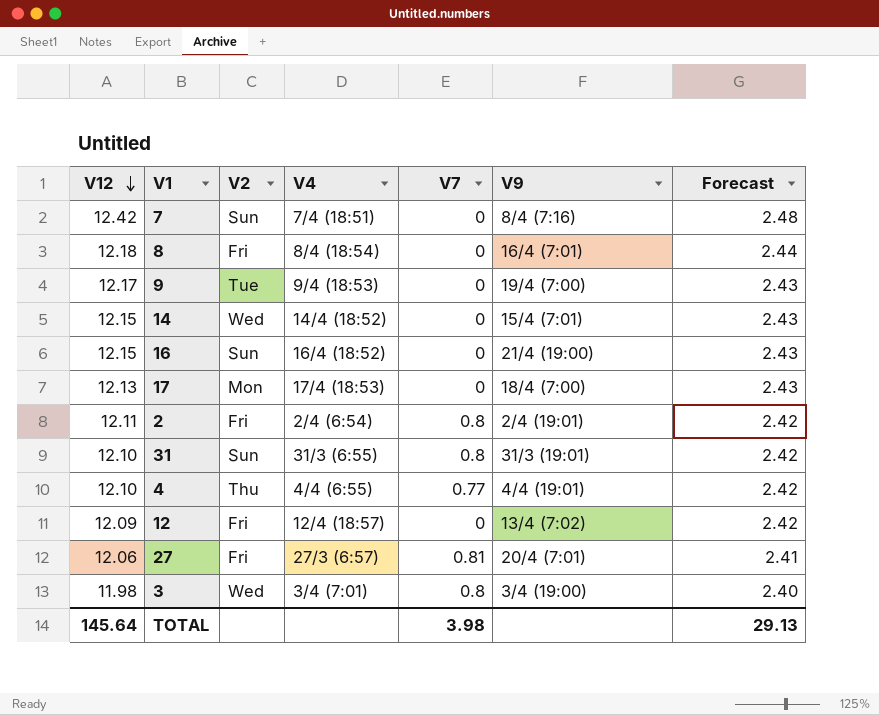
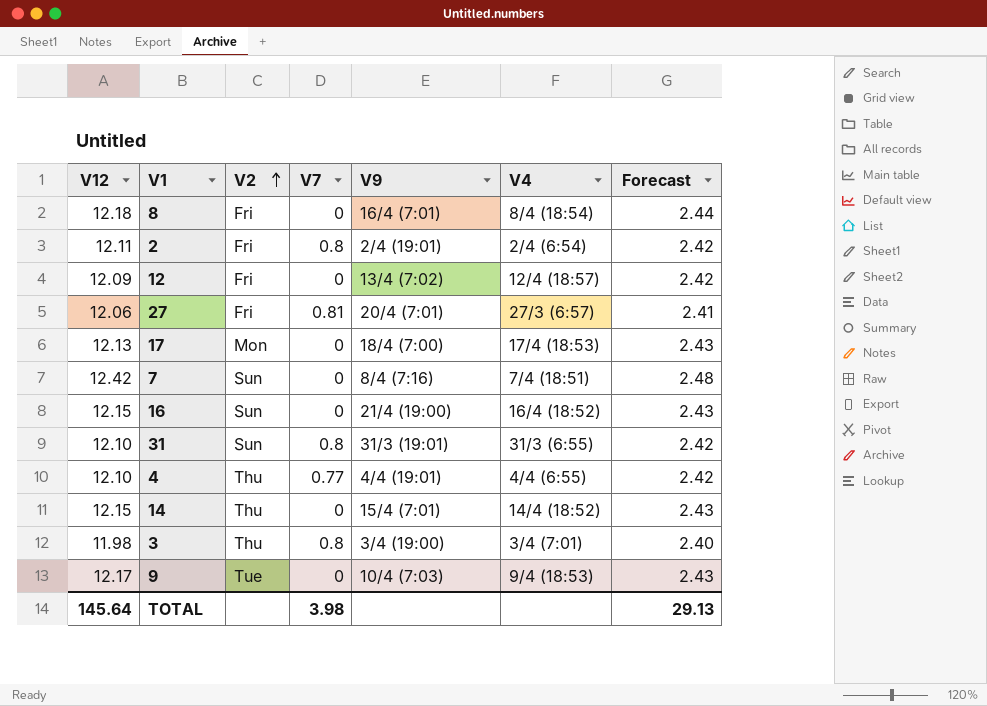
row order: V12 descending -> V2 ascending
column V4 | position: 4 -> 6
14 | V2: Wed -> Thu
3 | V2: Wed -> Thu
9 | V9: 19/4 (7:00) -> 10/4 (7:03)

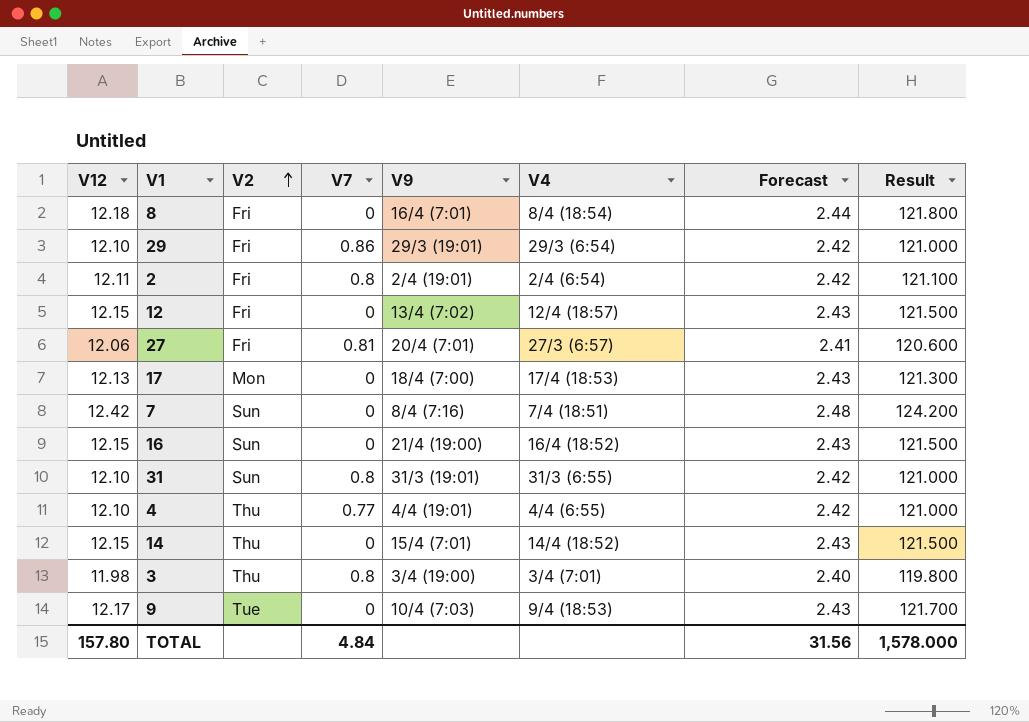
column Result | formula: none -> [V12] * 10
row 29: none -> 12.10 | Fri | 0.86 | 29/3 (19:01) | 29/3 (6:54) | 2.42 | 121.000
12 | V12: 12.09 -> 12.15
12 | Forecast: 2.42 -> 2.43
TOTAL | V12: 145.64 -> 157.80
TOTAL | V7: 3.98 -> 4.84
TOTAL | Forecast: 29.13 -> 31.56

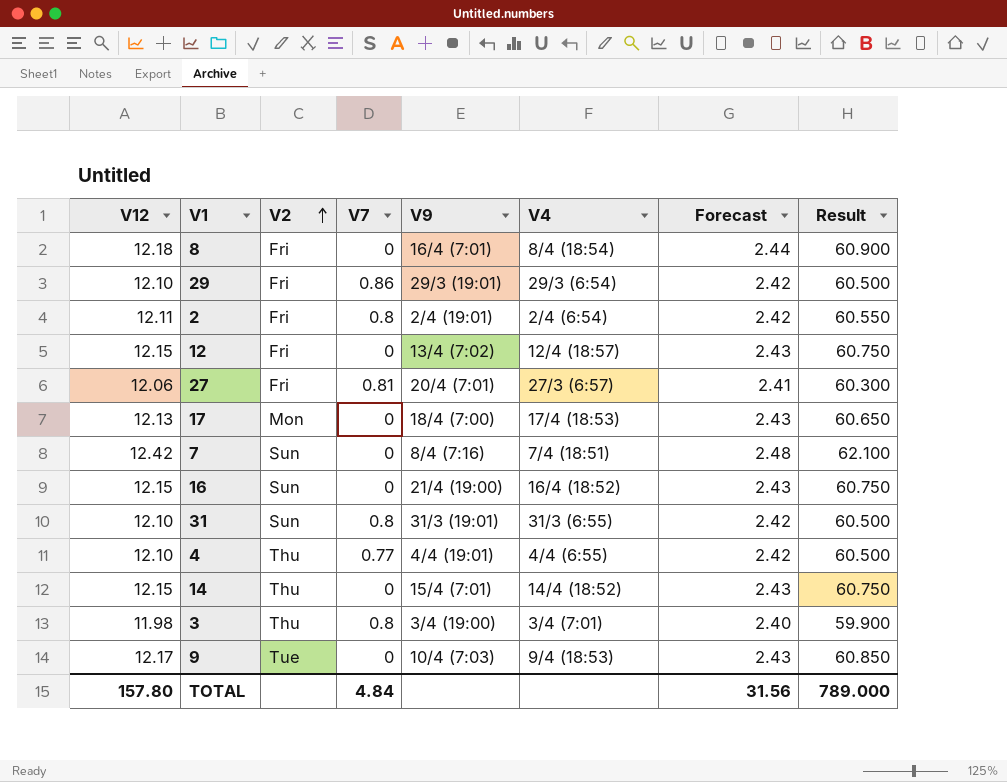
column Result | formula: [V12] * 10 -> [V12] * 5
TOTAL | Result: 1,578.000 -> 789.000

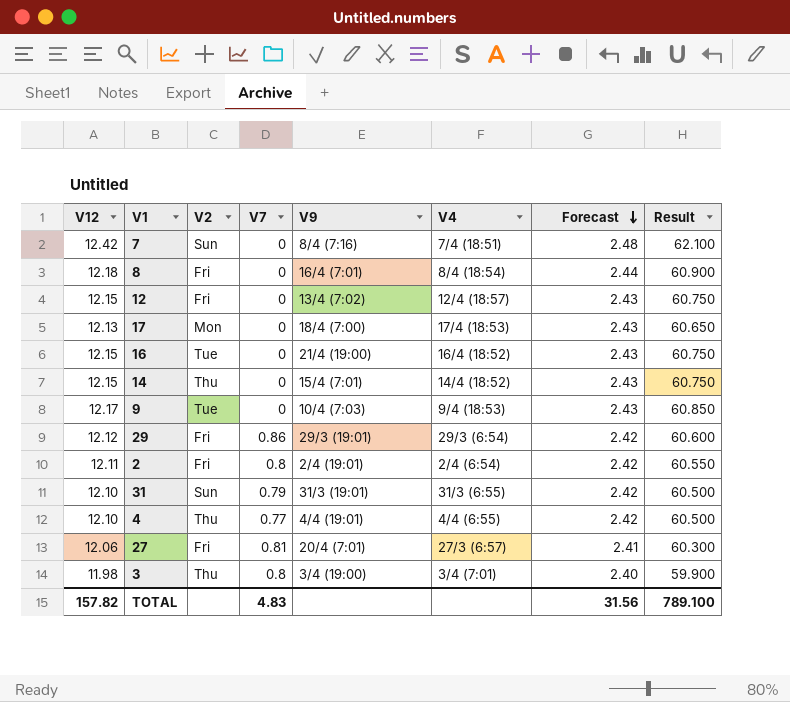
row order: V2 ascending -> Forecast descending
16 | V2: Sun -> Tue
29 | V12: 12.10 -> 12.12
29 | Result: 60.500 -> 60.600
31 | V7: 0.8 -> 0.79
TOTAL | V12: 157.80 -> 157.82
TOTAL | V7: 4.84 -> 4.83
TOTAL | Result: 789.000 -> 789.100

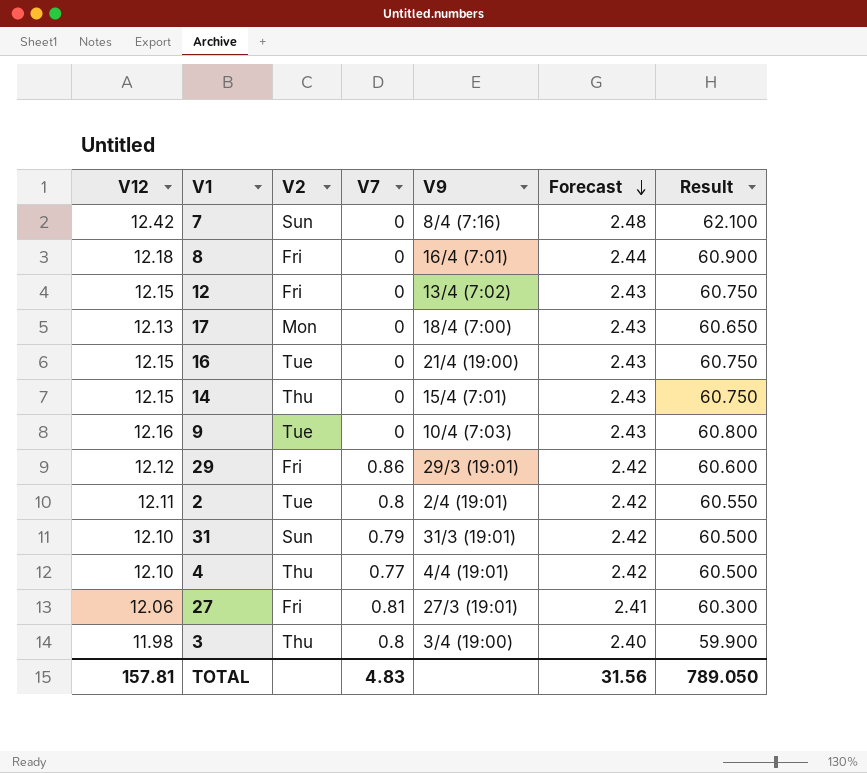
column V4 | position: 6 -> none
9 | V12: 12.17 -> 12.16
9 | Result: 60.850 -> 60.800
2 | V2: Fri -> Tue
27 | V9: 20/4 (7:01) -> 27/3 (19:01)
TOTAL | V12: 157.82 -> 157.81
TOTAL | Result: 789.100 -> 789.050

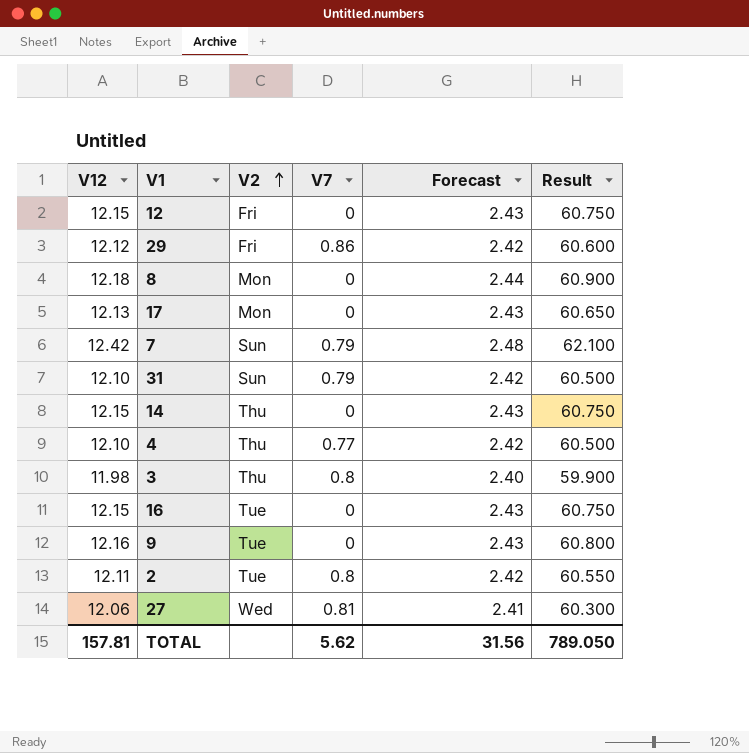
row order: Forecast descending -> V2 ascending
column V9 | position: 5 -> none
8 | V2: Fri -> Mon
7 | V7: 0 -> 0.79
27 | V2: Fri -> Wed
TOTAL | V7: 4.83 -> 5.62

